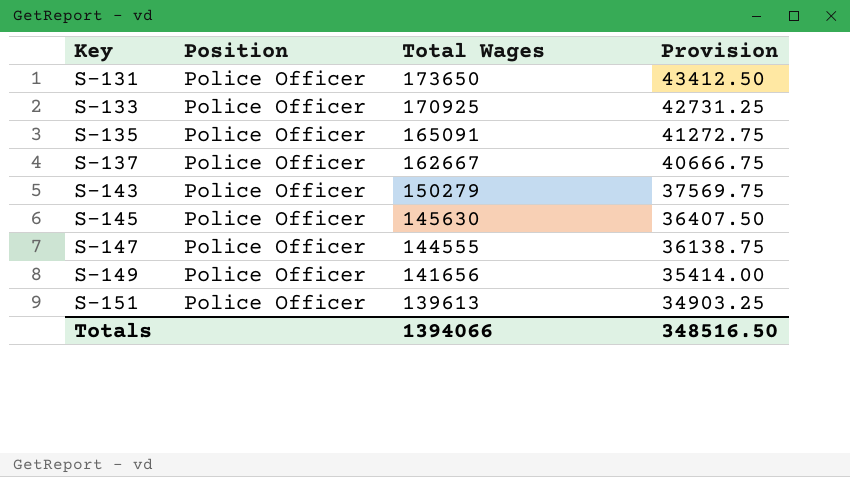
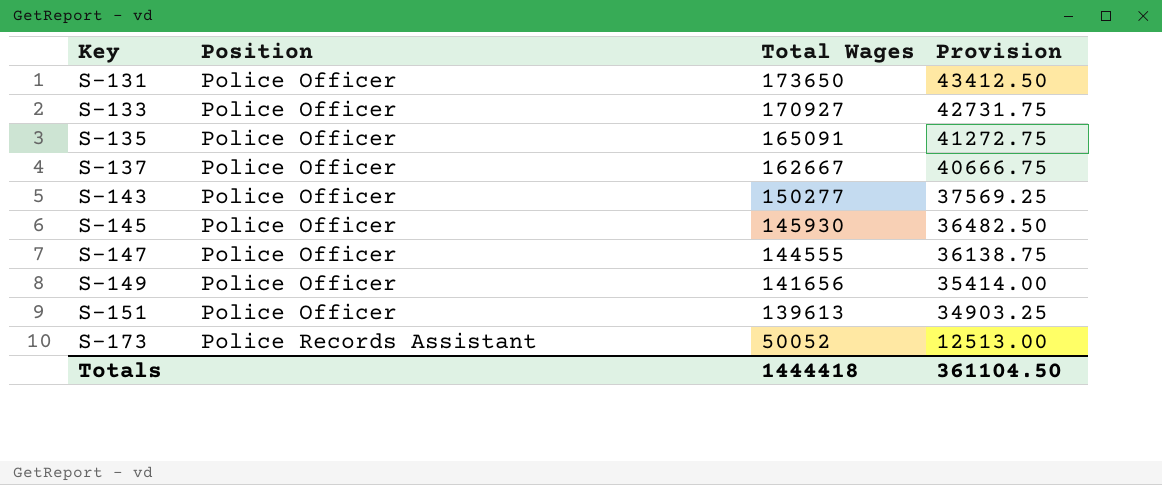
S-133 | Total Wages: 170925 -> 170927
S-133 | Provision: 42731.25 -> 42731.75
S-143 | Total Wages: 150279 -> 150277
S-143 | Provision: 37569.75 -> 37569.25
S-145 | Total Wages: 145630 -> 145930
S-145 | Provision: 36407.50 -> 36482.50
row S-173: none -> Police Records Assistant | 50052 | 12513.00
Totals | Total Wages: 1394066 -> 1444418
Totals | Provision: 348516.50 -> 361104.50

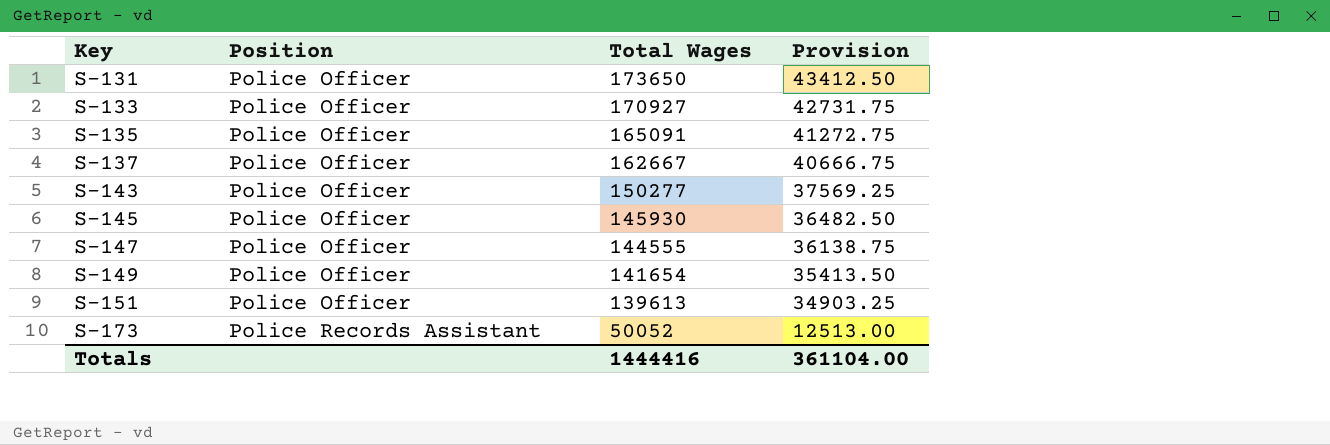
S-149 | Total Wages: 141656 -> 141654
S-149 | Provision: 35414.00 -> 35413.50
Totals | Total Wages: 1444418 -> 1444416
Totals | Provision: 361104.50 -> 361104.00

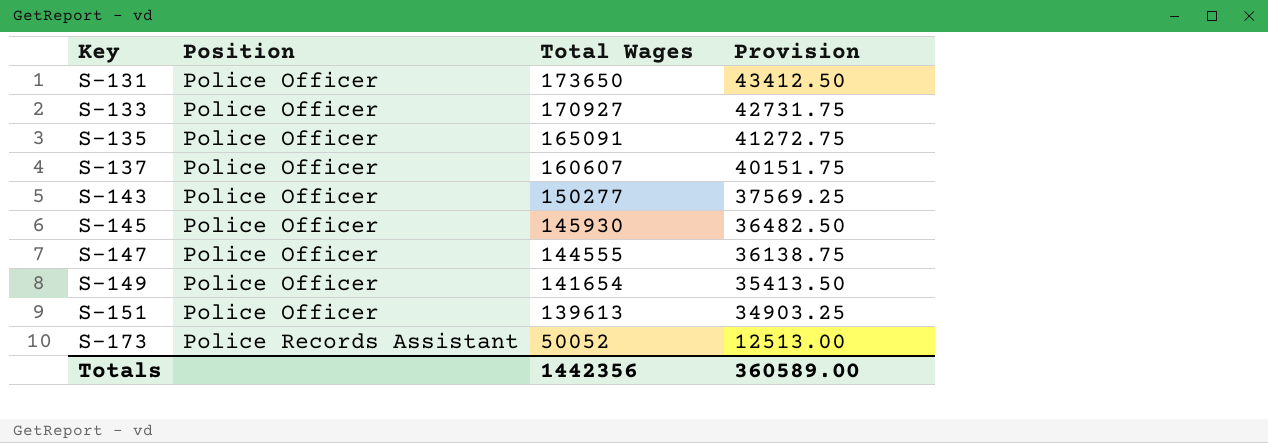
S-137 | Total Wages: 162667 -> 160607
S-137 | Provision: 40666.75 -> 40151.75
Totals | Total Wages: 1444416 -> 1442356
Totals | Provision: 361104.00 -> 360589.00

